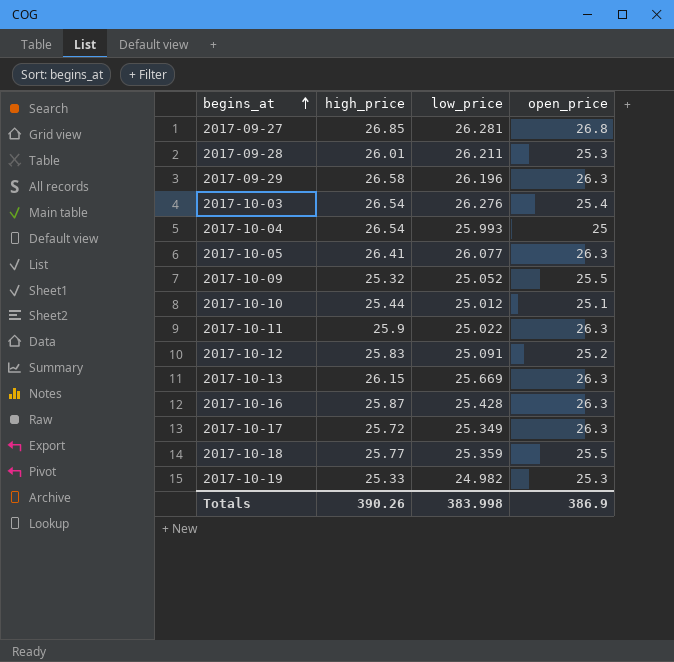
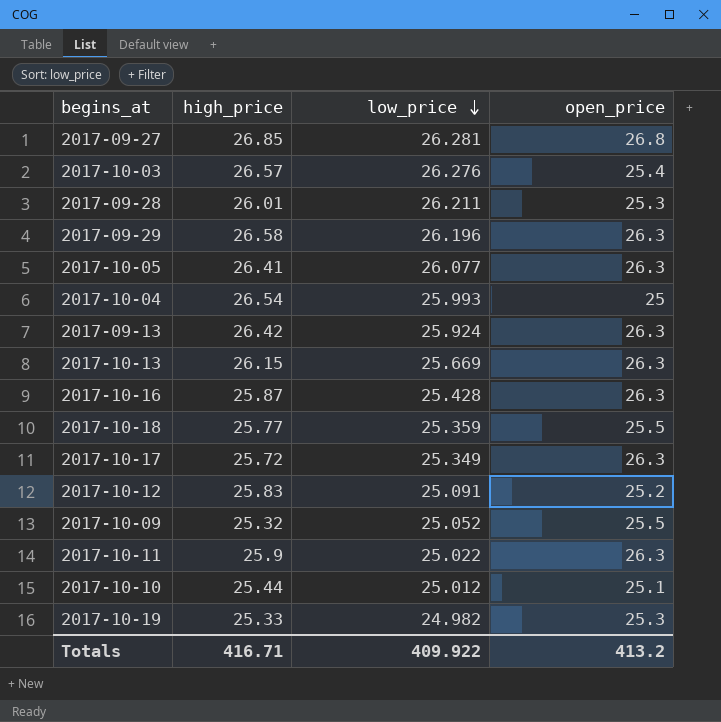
row order: begins_at ascending -> low_price descending
2017-10-03 | high_price: 26.54 -> 26.57
row 2017-09-13: none -> 26.42 | 25.924 | 26.3
Totals | high_price: 390.26 -> 416.71
Totals | low_price: 383.998 -> 409.922
Totals | open_price: 386.9 -> 413.2

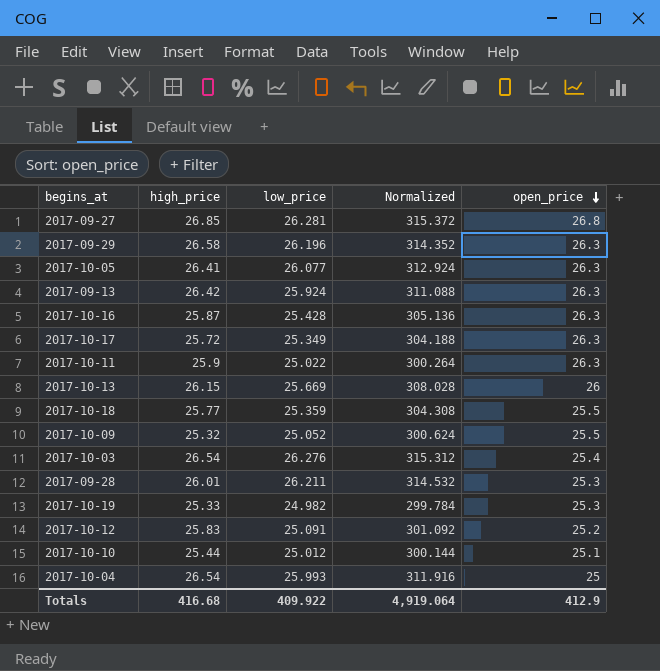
row order: low_price descending -> open_price descending
column Normalized | formula: none -> [low_price] * 12
2017-10-13 | open_price: 26.3 -> 26
2017-10-03 | high_price: 26.57 -> 26.54
Totals | high_price: 416.71 -> 416.68
Totals | open_price: 413.2 -> 412.9

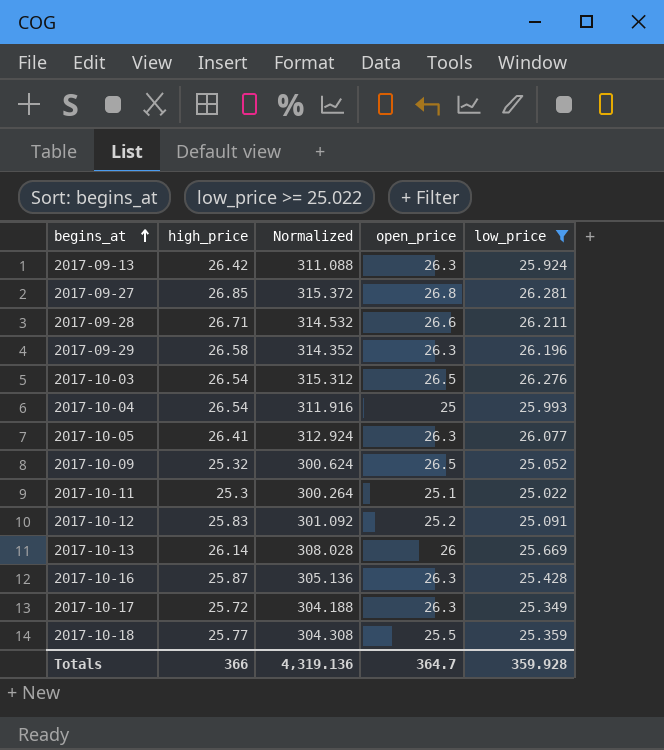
filter: none -> low_price >= 25.022
row order: open_price descending -> begins_at ascending
column low_price | position: 3 -> 5
2017-09-28 | high_price: 26.01 -> 26.71
2017-09-28 | open_price: 25.3 -> 26.6
2017-10-03 | open_price: 25.4 -> 26.5
2017-10-09 | open_price: 25.5 -> 26.5
2017-10-11 | high_price: 25.9 -> 25.3
2017-10-11 | open_price: 26.3 -> 25.1
2017-10-13 | high_price: 26.15 -> 26.14
Totals | high_price: 416.68 -> 366
Totals | Normalized: 4,919.064 -> 4,319.136
Totals | open_price: 412.9 -> 364.7
Totals | low_price: 409.922 -> 359.928

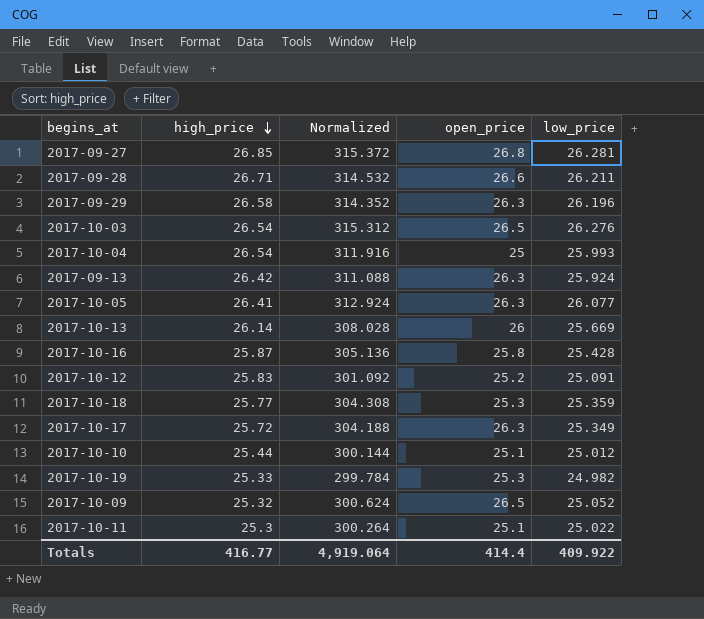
filter: low_price >= 25.022 -> none
row order: begins_at ascending -> high_price descending
2017-10-16 | open_price: 26.3 -> 25.8
2017-10-18 | open_price: 25.5 -> 25.3
Totals | high_price: 366 -> 416.77
Totals | Normalized: 4,319.136 -> 4,919.064
Totals | open_price: 364.7 -> 414.4
Totals | low_price: 359.928 -> 409.922

